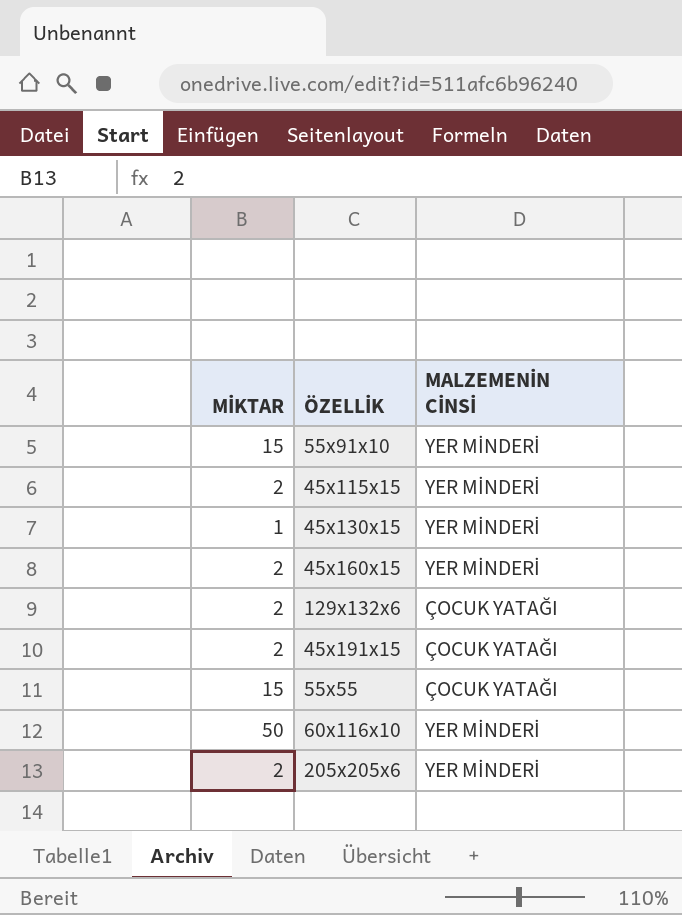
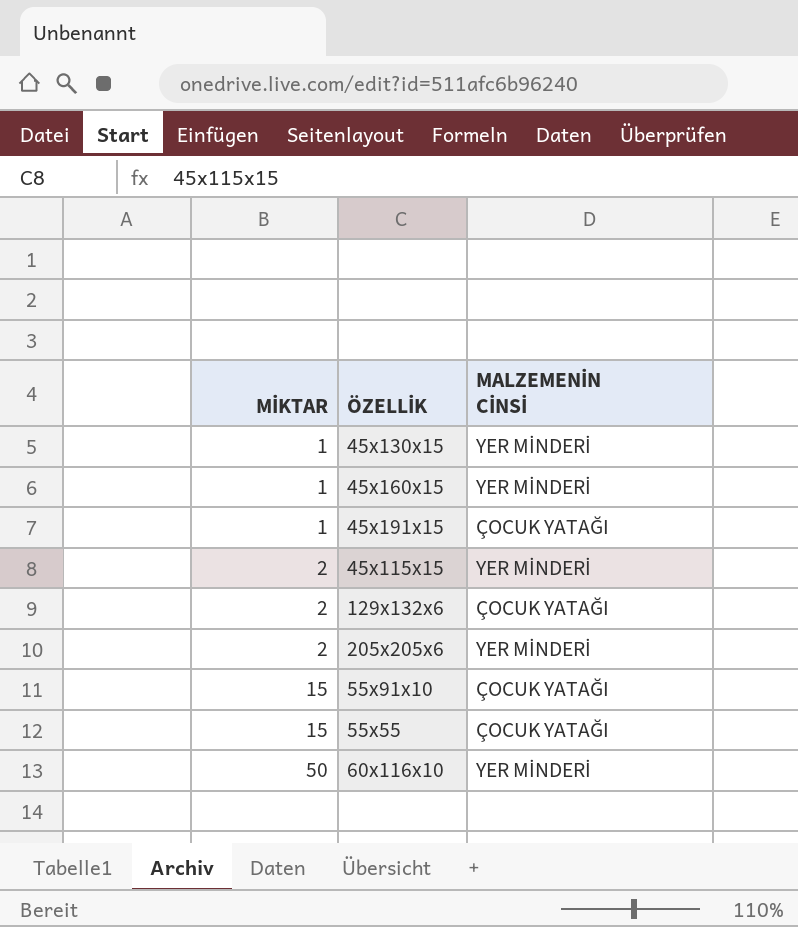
row order: none -> MİKTAR ascending
45x160x15 | MİKTAR: 2 -> 1
45x191x15 | MİKTAR: 2 -> 1
55x91x10 | MALZEMENİN CİNSİ: YER MİNDERİ -> ÇOCUK YATAĞI

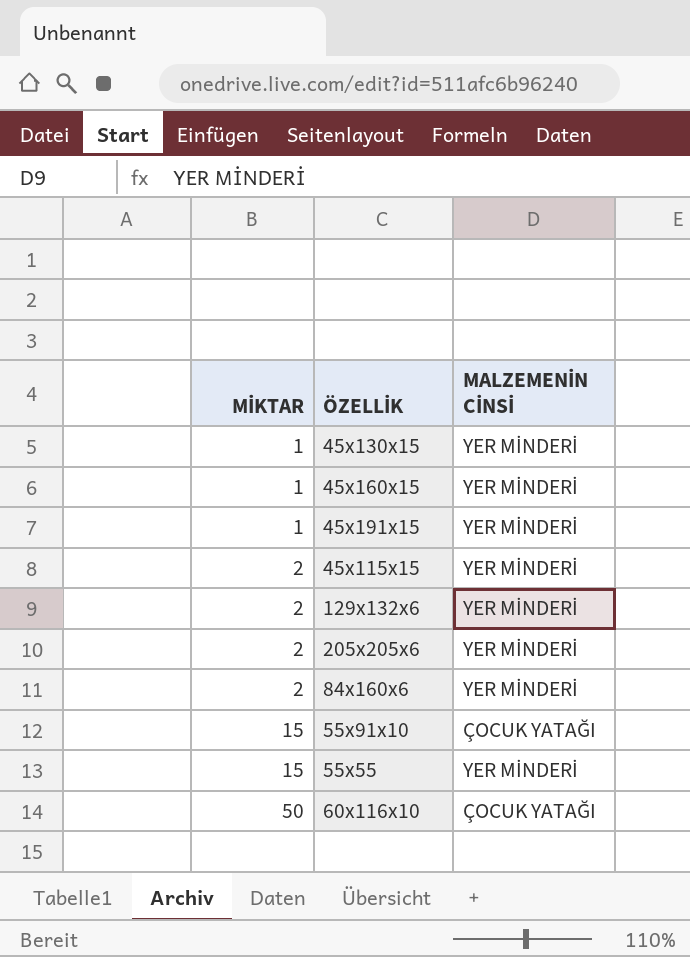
45x191x15 | MALZEMENİN CİNSİ: ÇOCUK YATAĞI -> YER MİNDERİ
129x132x6 | MALZEMENİN CİNSİ: ÇOCUK YATAĞI -> YER MİNDERİ
row 84x160x6: none -> 2 | YER MİNDERİ
55x55 | MALZEMENİN CİNSİ: ÇOCUK YATAĞI -> YER MİNDERİ
60x116x10 | MALZEMENİN CİNSİ: YER MİNDERİ -> ÇOCUK YATAĞI

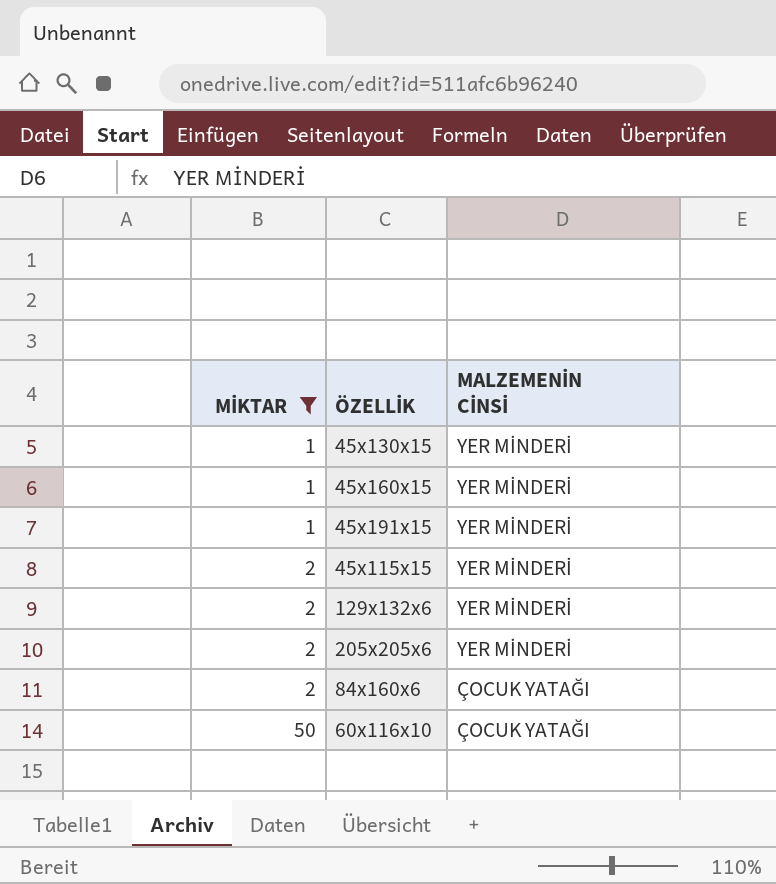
filter: none -> MİKTAR != 15
84x160x6 | MALZEMENİN CİNSİ: YER MİNDERİ -> ÇOCUK YATAĞI

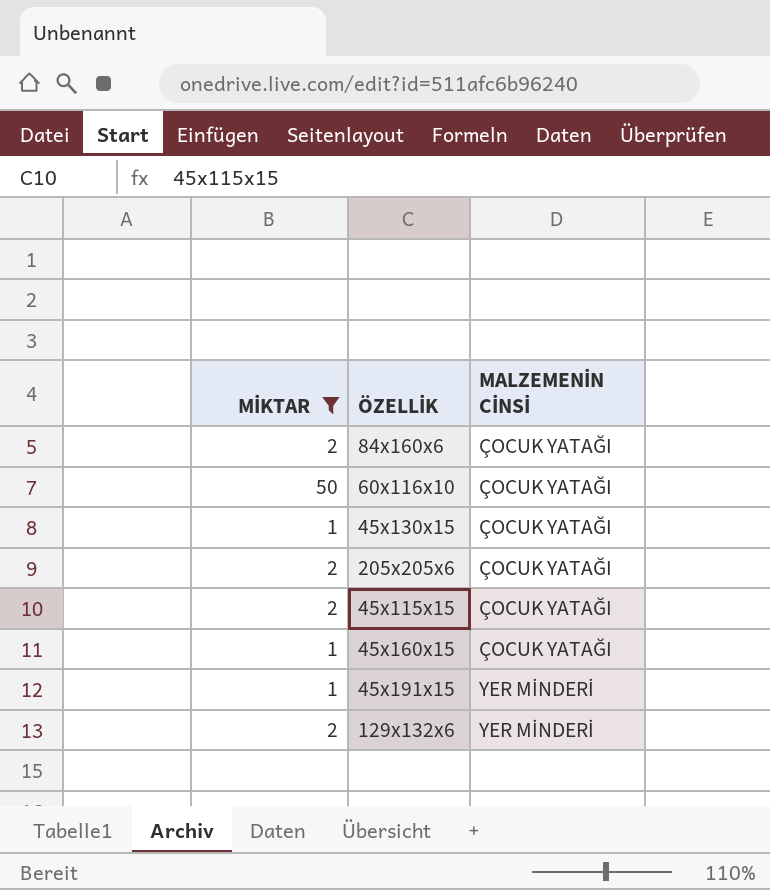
row order: MİKTAR ascending -> MALZEMENİN CİNSİ ascending
45x130x15 | MALZEMENİN CİNSİ: YER MİNDERİ -> ÇOCUK YATAĞI
205x205x6 | MALZEMENİN CİNSİ: YER MİNDERİ -> ÇOCUK YATAĞI
45x115x15 | MALZEMENİN CİNSİ: YER MİNDERİ -> ÇOCUK YATAĞI
45x160x15 | MALZEMENİN CİNSİ: YER MİNDERİ -> ÇOCUK YATAĞI

